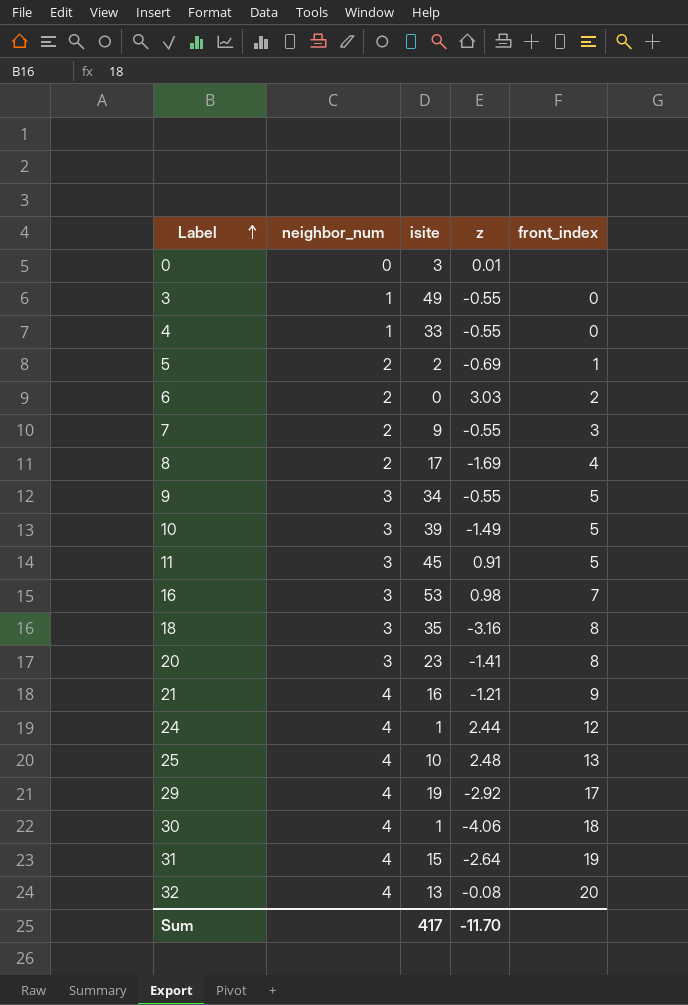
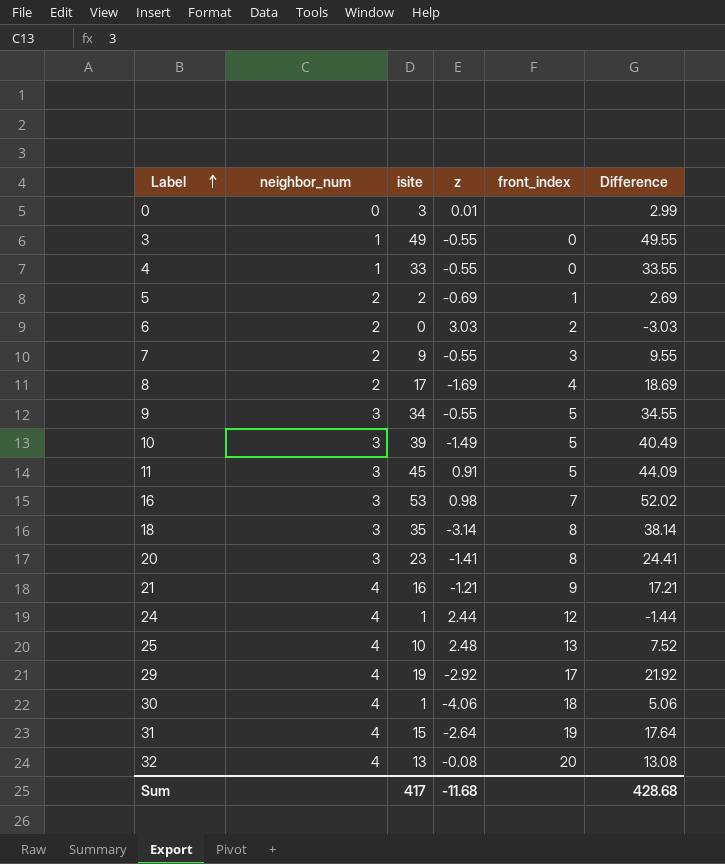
column Difference | formula: none -> [isite] - [z]
18 | z: -3.16 -> -3.14
Sum | z: -11.70 -> -11.68

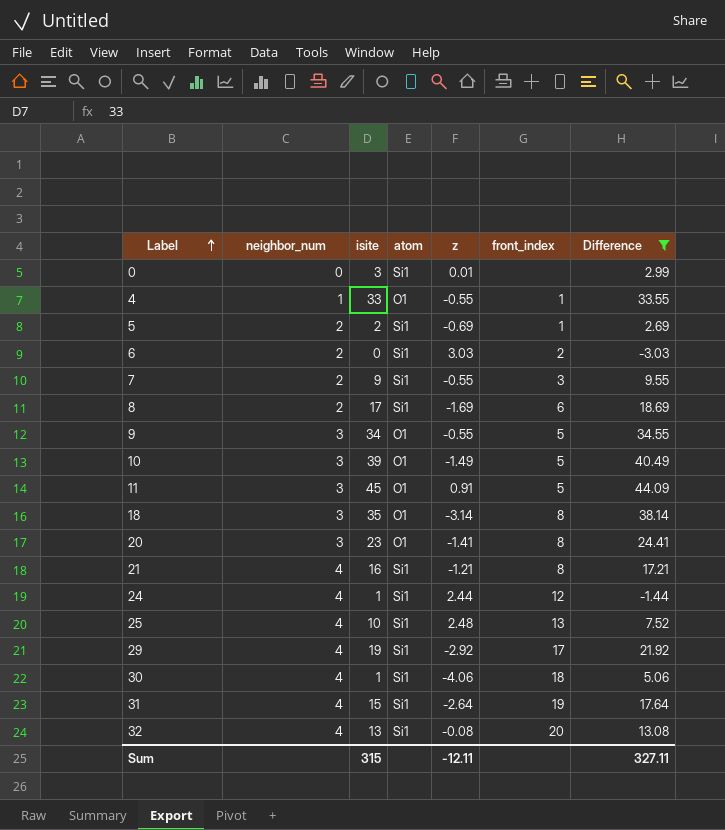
filter: none -> Difference <= 44.09
column atom | position: none -> 4
4 | front_index: 0 -> 1
8 | front_index: 4 -> 6
21 | front_index: 9 -> 8
Sum | isite: 417 -> 315
Sum | z: -11.68 -> -12.11
Sum | Difference: 428.68 -> 327.11

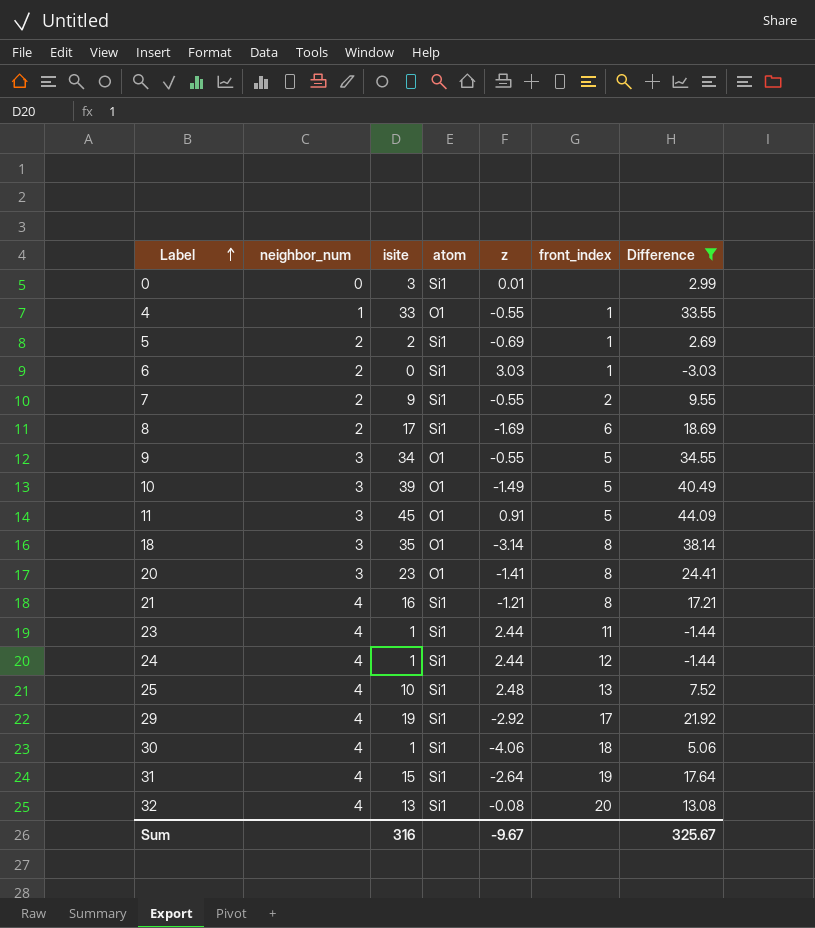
6 | front_index: 2 -> 1
7 | front_index: 3 -> 2
row 23: none -> 4 | 1 | Si1 | 2.44 | 11 | -1.44
Sum | isite: 315 -> 316
Sum | z: -12.11 -> -9.67
Sum | Difference: 327.11 -> 325.67

